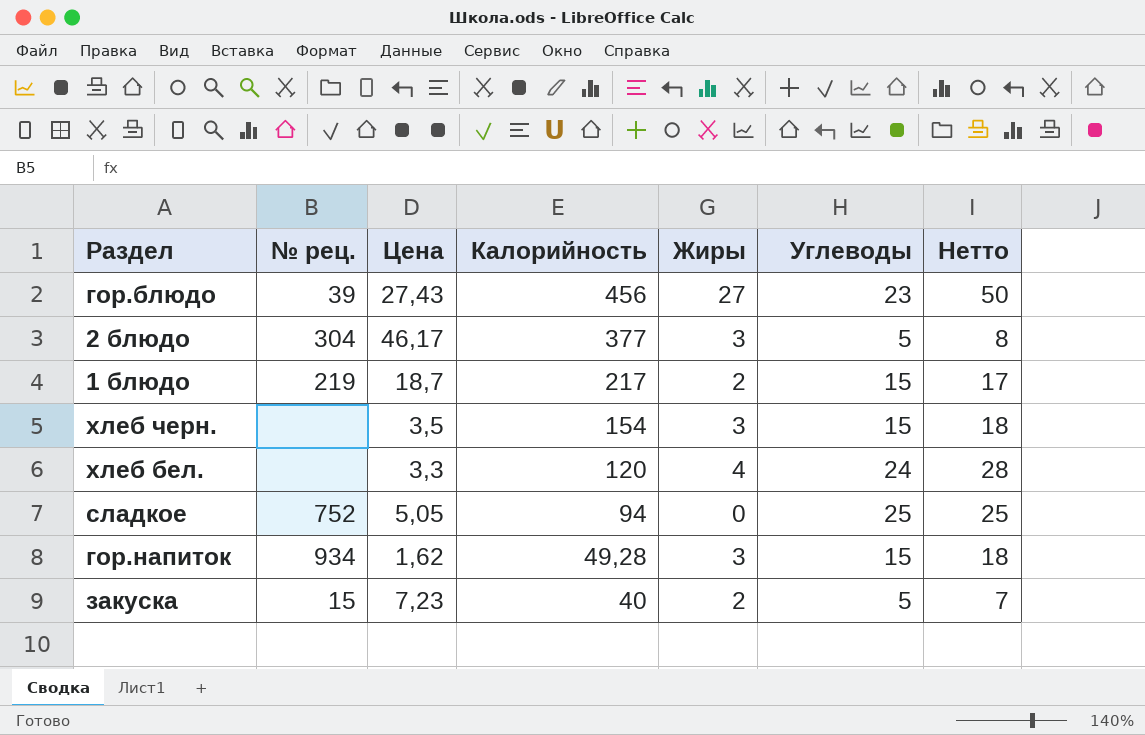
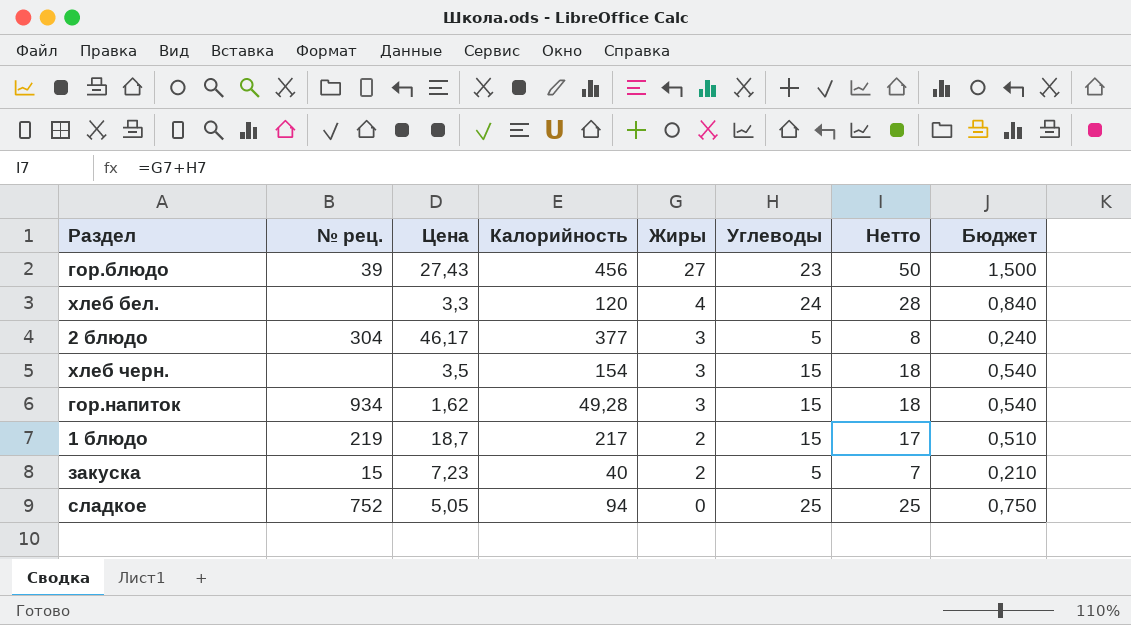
row order: Калорийность descending -> Жиры descending
column Бюджет | formula: none -> [Нетто] * 0,03

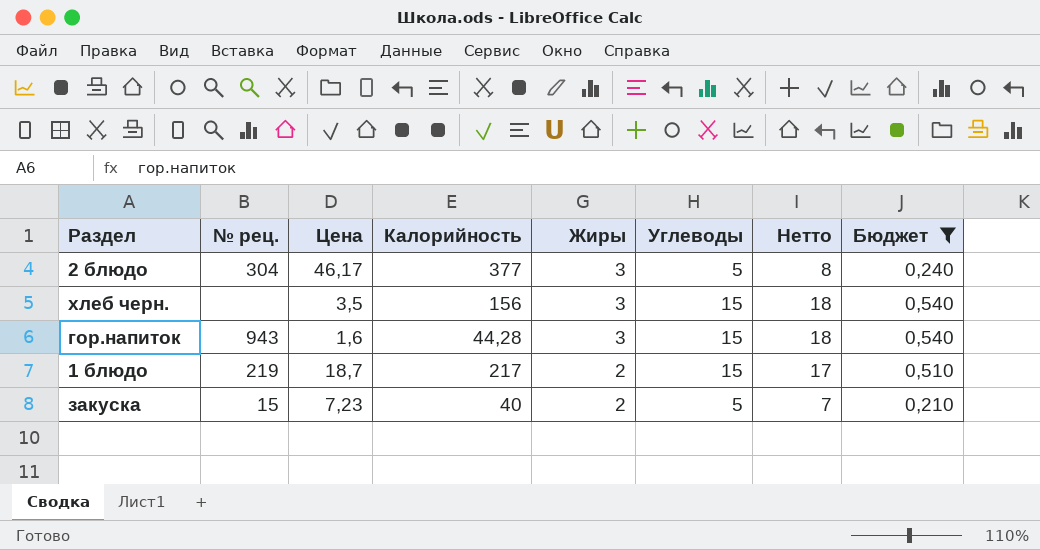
filter: none -> Бюджет <= 0,540
хлеб черн. | Калорийность: 154 -> 156
гор.напиток | № рец.: 934 -> 943
гор.напиток | Цена: 1,62 -> 1,6
гор.напиток | Калорийность: 49,28 -> 44,28

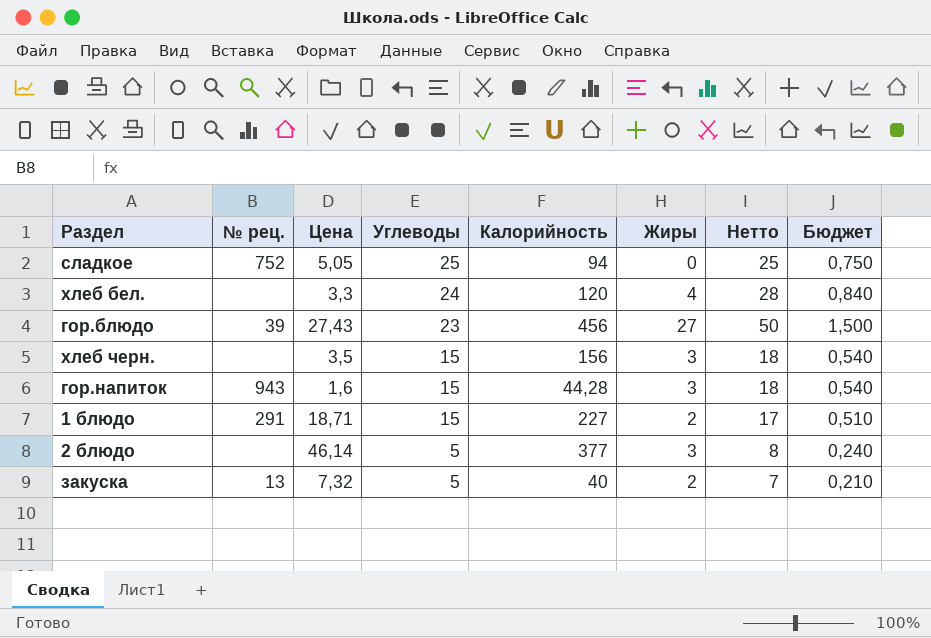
filter: Бюджет <= 0,540 -> none
row order: Жиры descending -> Углеводы descending
column Углеводы | position: 6 -> 4
1 блюдо | № рец.: 219 -> 291
1 блюдо | Цена: 18,7 -> 18,71
1 блюдо | Калорийность: 217 -> 227
2 блюдо | № рец.: 304 -> none
2 блюдо | Цена: 46,17 -> 46,14
закуска | № рец.: 15 -> 13
закуска | Цена: 7,23 -> 7,32

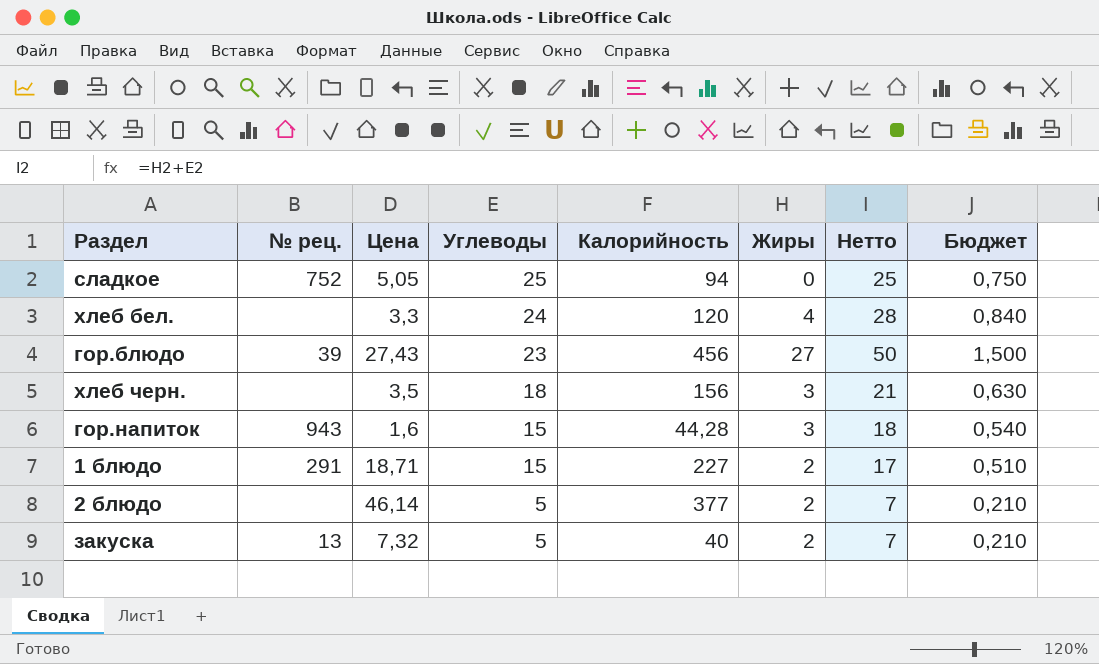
хлеб черн. | Углеводы: 15 -> 18
хлеб черн. | Нетто: 18 -> 21
хлеб черн. | Бюджет: 0,540 -> 0,630
2 блюдо | Жиры: 3 -> 2
2 блюдо | Нетто: 8 -> 7
2 блюдо | Бюджет: 0,240 -> 0,210

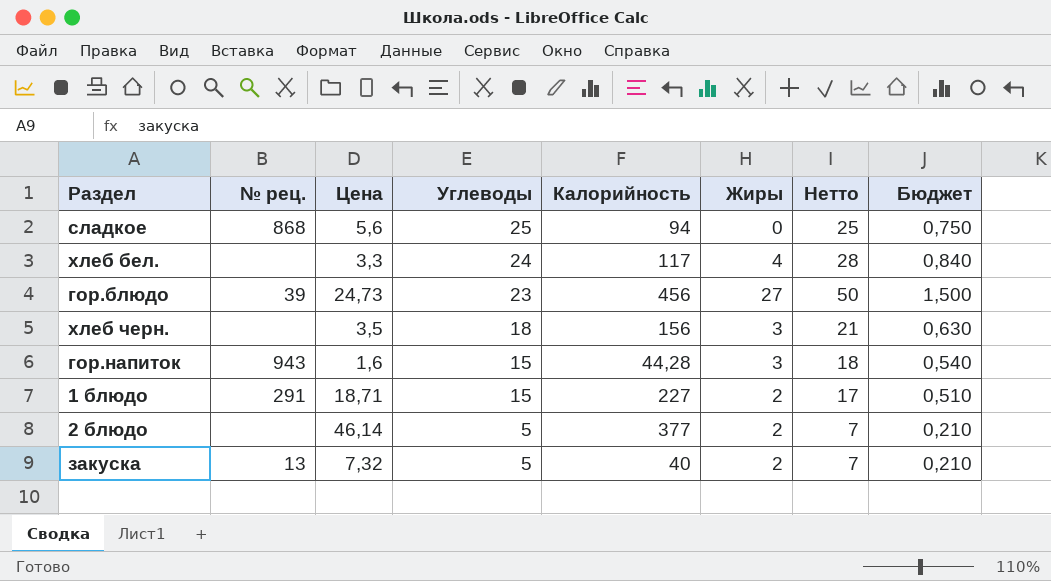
сладкое | № рец.: 752 -> 868
сладкое | Цена: 5,05 -> 5,6
хлеб бел. | Калорийность: 120 -> 117
гор.блюдо | Цена: 27,43 -> 24,73

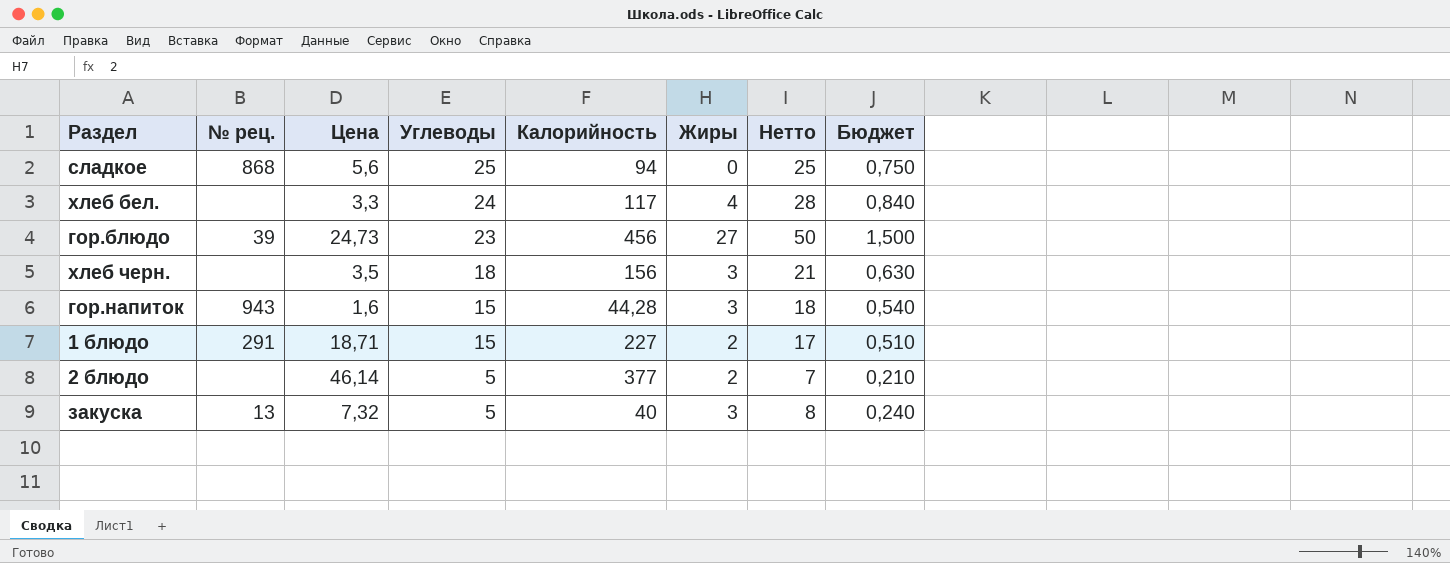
закуска | Жиры: 2 -> 3
закуска | Нетто: 7 -> 8
закуска | Бюджет: 0,210 -> 0,240

